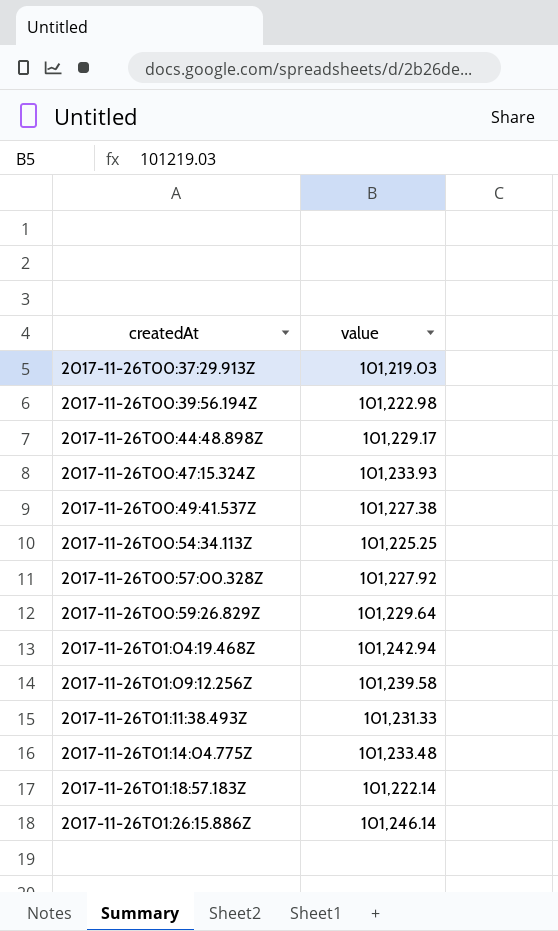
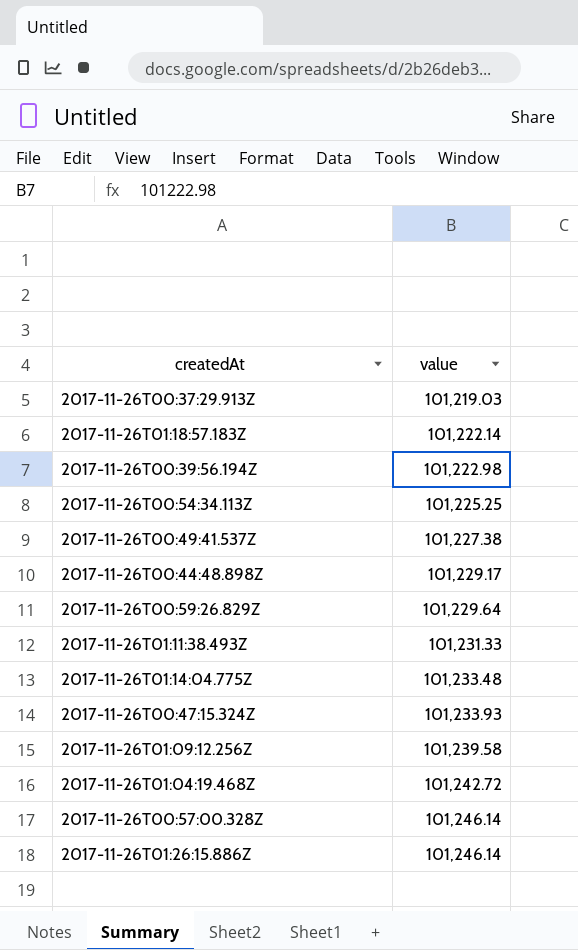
row order: createdAt ascending -> value ascending
2017-11-26T01:04:19.468Z | value: 101,242.94 -> 101,242.72
2017-11-26T00:57:00.328Z | value: 101,227.92 -> 101,246.14

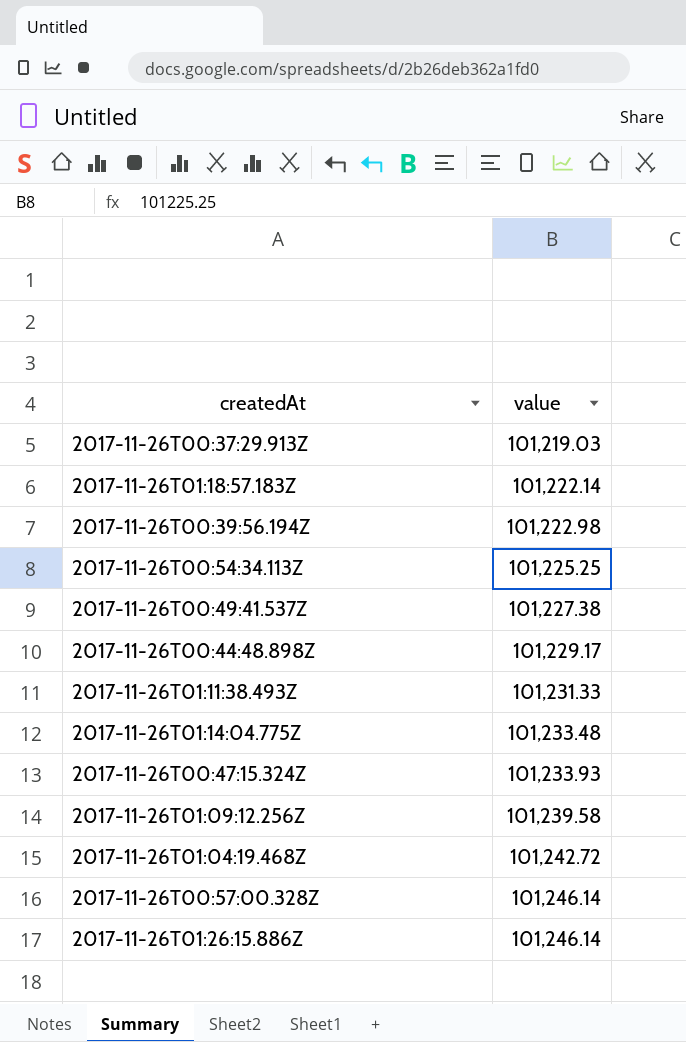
row 2017-11-26T00:59:26.829Z: 101,229.64 -> none

